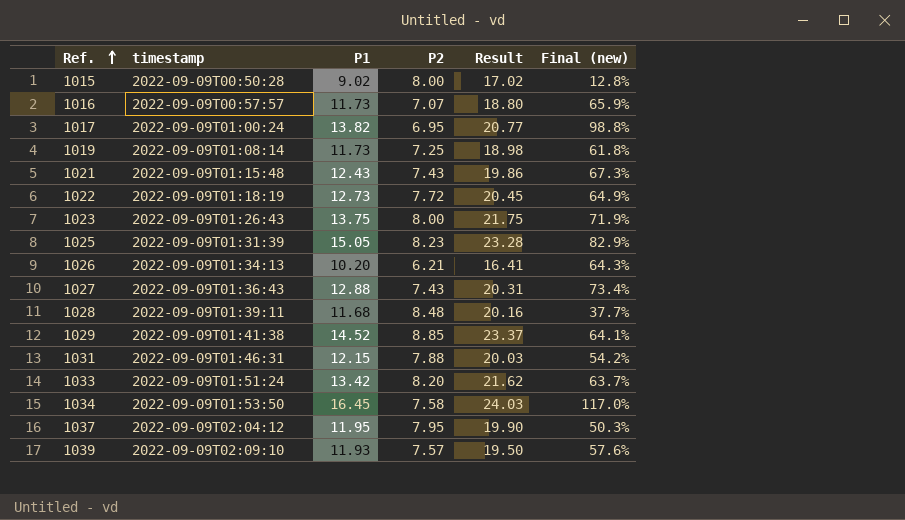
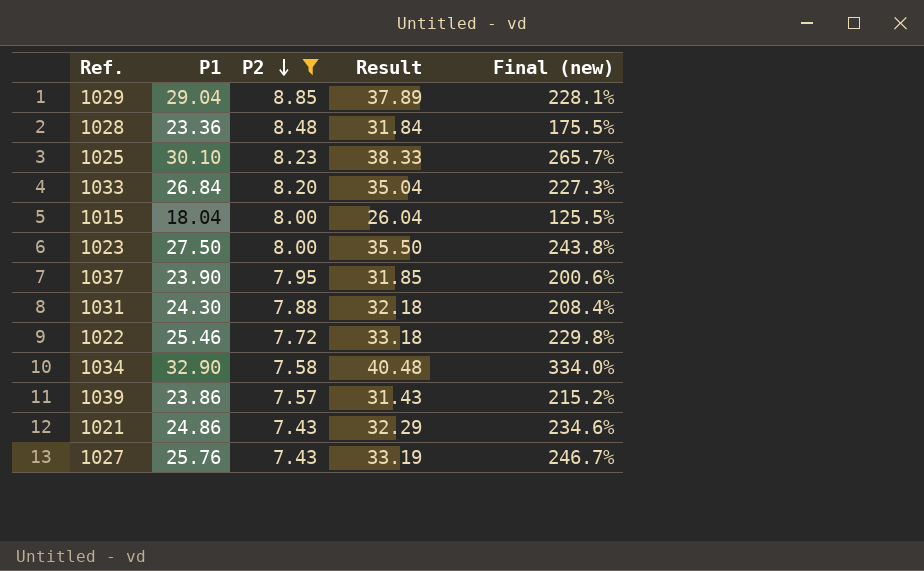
filter: none -> P2 >= 7.43
row order: Ref. ascending -> P2 descending
column timestamp | position: 2 -> none
1029 | P1: 14.52 -> 29.04
1029 | Result: 23.37 -> 37.89
1029 | Final (new): 64.1% -> 228.1%
1028 | P1: 11.68 -> 23.36
1028 | Result: 20.16 -> 31.84
1028 | Final (new): 37.7% -> 175.5%
1025 | P1: 15.05 -> 30.10
1025 | Result: 23.28 -> 38.33
1025 | Final (new): 82.9% -> 265.7%
1033 | P1: 13.42 -> 26.84
1033 | Result: 21.62 -> 35.04
1033 | Final (new): 63.7% -> 227.3%
1015 | P1: 9.02 -> 18.04
1015 | Result: 17.02 -> 26.04
1015 | Final (new): 12.8% -> 125.5%
1023 | P1: 13.75 -> 27.50
1023 | Result: 21.75 -> 35.50
1023 | Final (new): 71.9% -> 243.8%
1037 | P1: 11.95 -> 23.90
1037 | Result: 19.90 -> 31.85
1037 | Final (new): 50.3% -> 200.6%
1031 | P1: 12.15 -> 24.30
1031 | Result: 20.03 -> 32.18
1031 | Final (new): 54.2% -> 208.4%
1022 | P1: 12.73 -> 25.46
1022 | Result: 20.45 -> 33.18
1022 | Final (new): 64.9% -> 229.8%
1034 | P1: 16.45 -> 32.90
1034 | Result: 24.03 -> 40.48
1034 | Final (new): 117.0% -> 334.0%
1039 | P1: 11.93 -> 23.86
1039 | Result: 19.50 -> 31.43
1039 | Final (new): 57.6% -> 215.2%
1021 | P1: 12.43 -> 24.86
1021 | Result: 19.86 -> 32.29
1021 | Final (new): 67.3% -> 234.6%
1027 | P1: 12.88 -> 25.76
1027 | Result: 20.31 -> 33.19
1027 | Final (new): 73.4% -> 246.7%

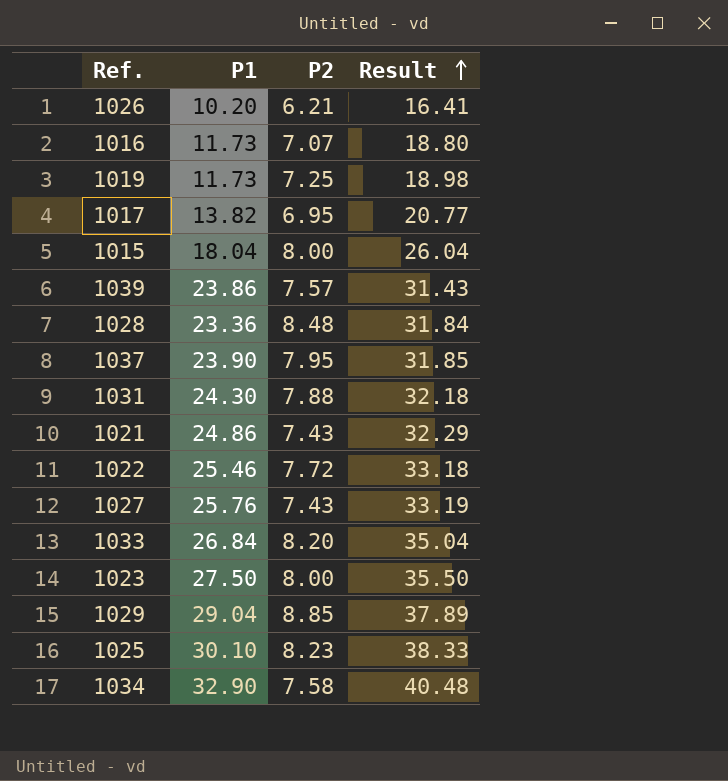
filter: P2 >= 7.43 -> none
row order: P2 descending -> Result ascending
column Final (new) | formula: ([P1] - [P2]) / [P2] -> none

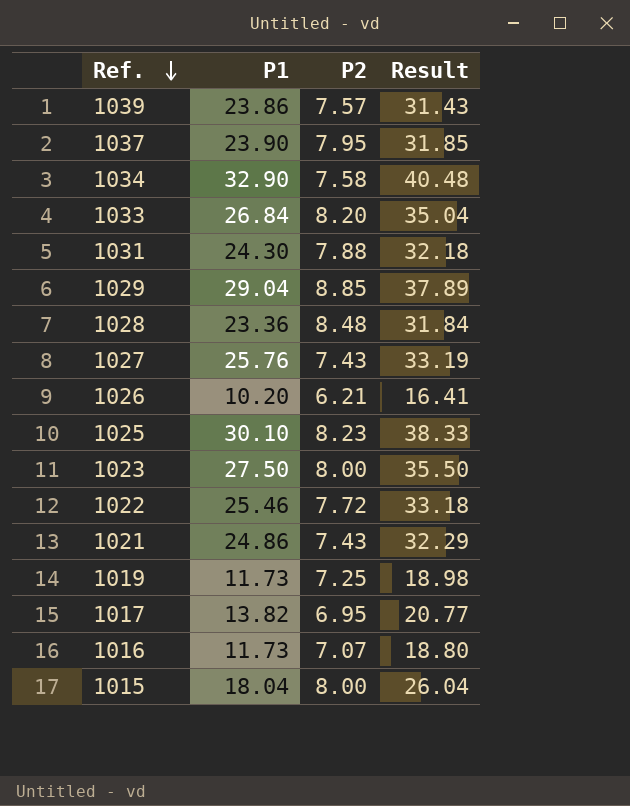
row order: Result ascending -> Ref. descending

